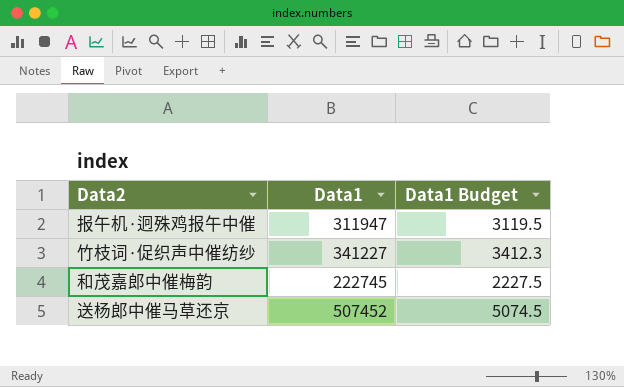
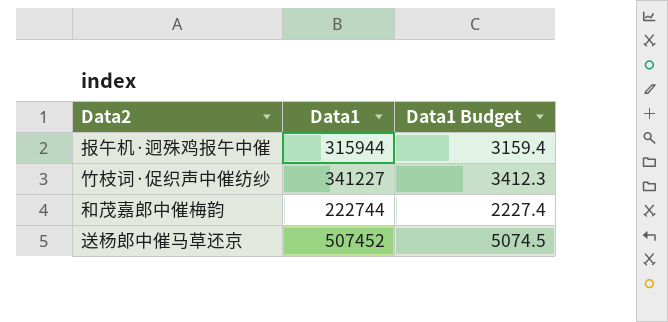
报午机·迥殊鸡报午中催 | Data1: 311947 -> 315944
报午机·迥殊鸡报午中催 | Data1 Budget: 3119.5 -> 3159.4
和茂嘉郎中催梅韵 | Data1: 222745 -> 222744
和茂嘉郎中催梅韵 | Data1 Budget: 2227.5 -> 2227.4

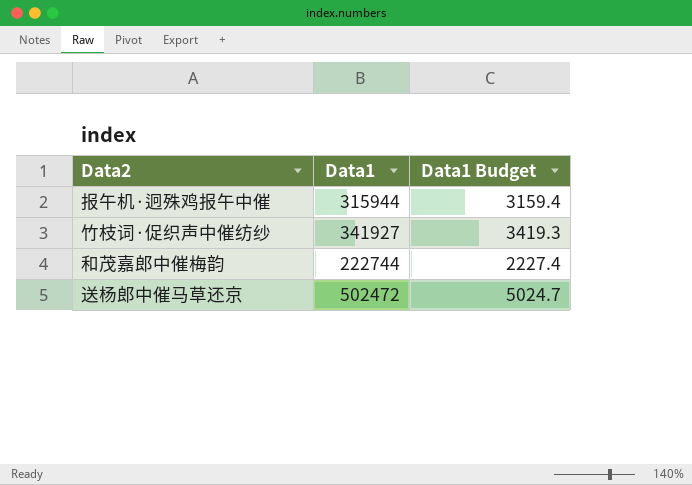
竹枝词·促织声中催纺纱 | Data1: 341227 -> 341927
竹枝词·促织声中催纺纱 | Data1 Budget: 3412.3 -> 3419.3
送杨郎中催马草还京 | Data1: 507452 -> 502472
送杨郎中催马草还京 | Data1 Budget: 5074.5 -> 5024.7

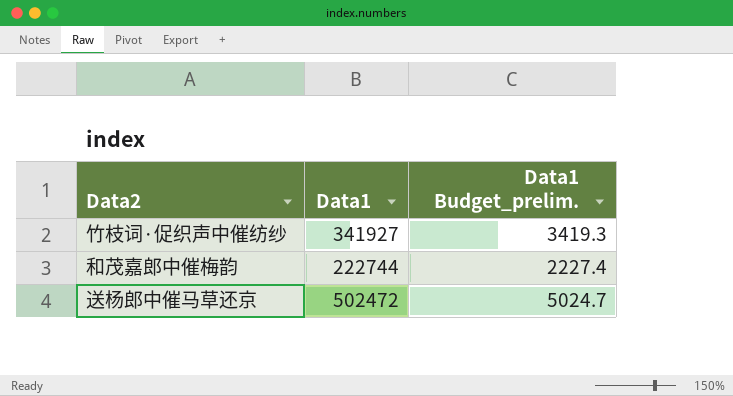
column name: Data1 Budget -> Data1 Budget_prelim.
row 报午机·迥殊鸡报午中催: 315944 | 3159.4 -> none

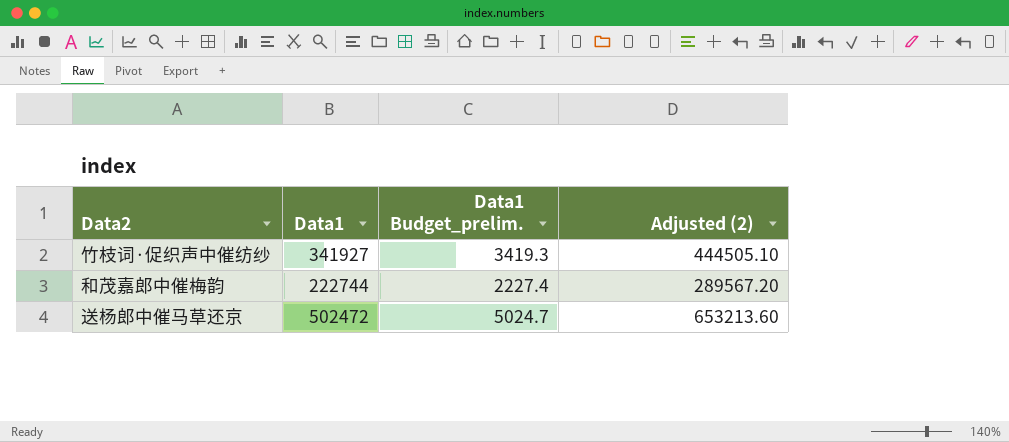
column Adjusted (2) | formula: none -> [Data1] * 1.3

